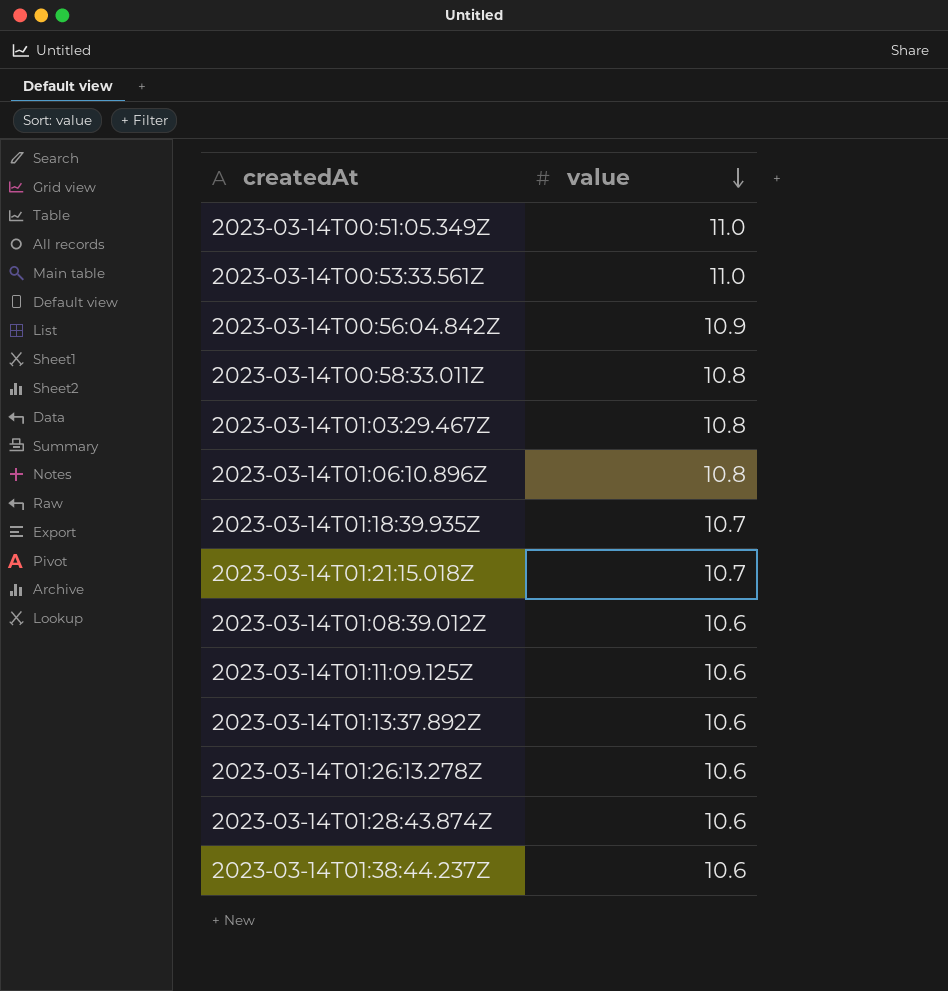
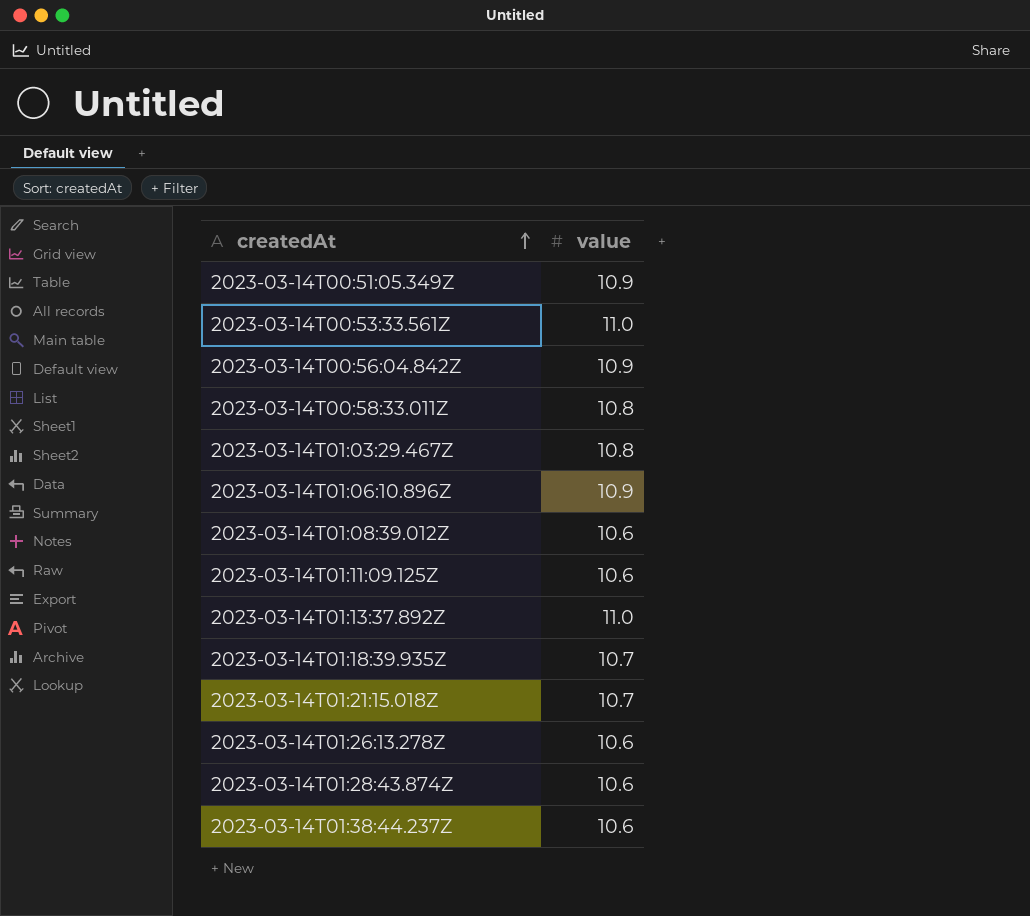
row order: value descending -> createdAt ascending
2023-03-14T00:51:05.349Z | value: 11.0 -> 10.9
2023-03-14T01:06:10.896Z | value: 10.8 -> 10.9
2023-03-14T01:13:37.892Z | value: 10.6 -> 11.0

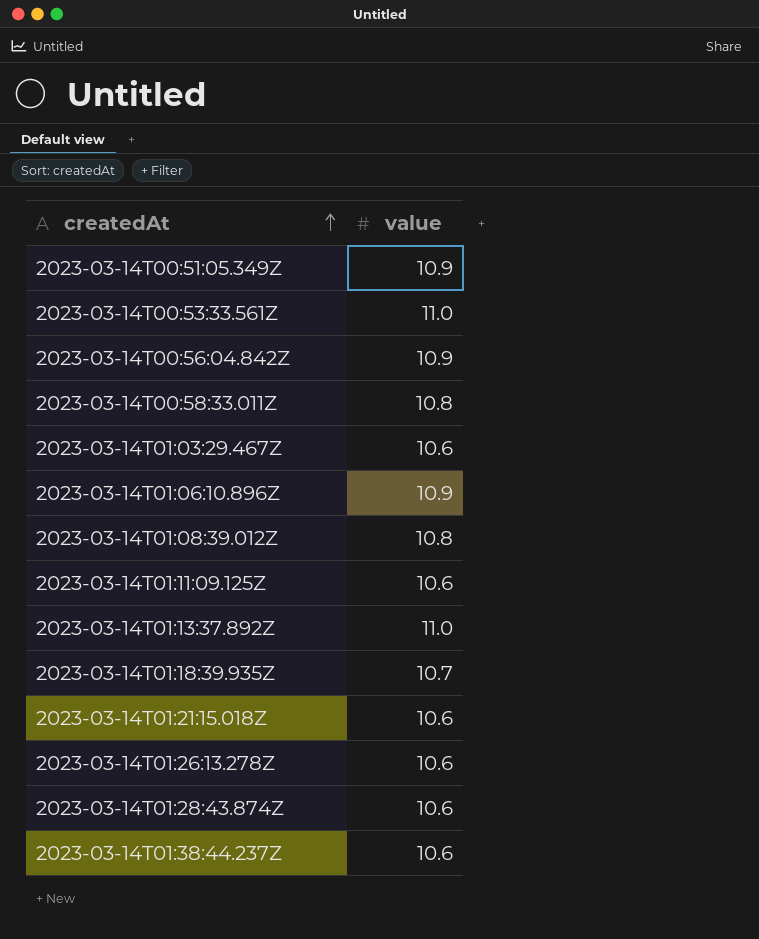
2023-03-14T01:03:29.467Z | value: 10.8 -> 10.6
2023-03-14T01:08:39.012Z | value: 10.6 -> 10.8
2023-03-14T01:21:15.018Z | value: 10.7 -> 10.6

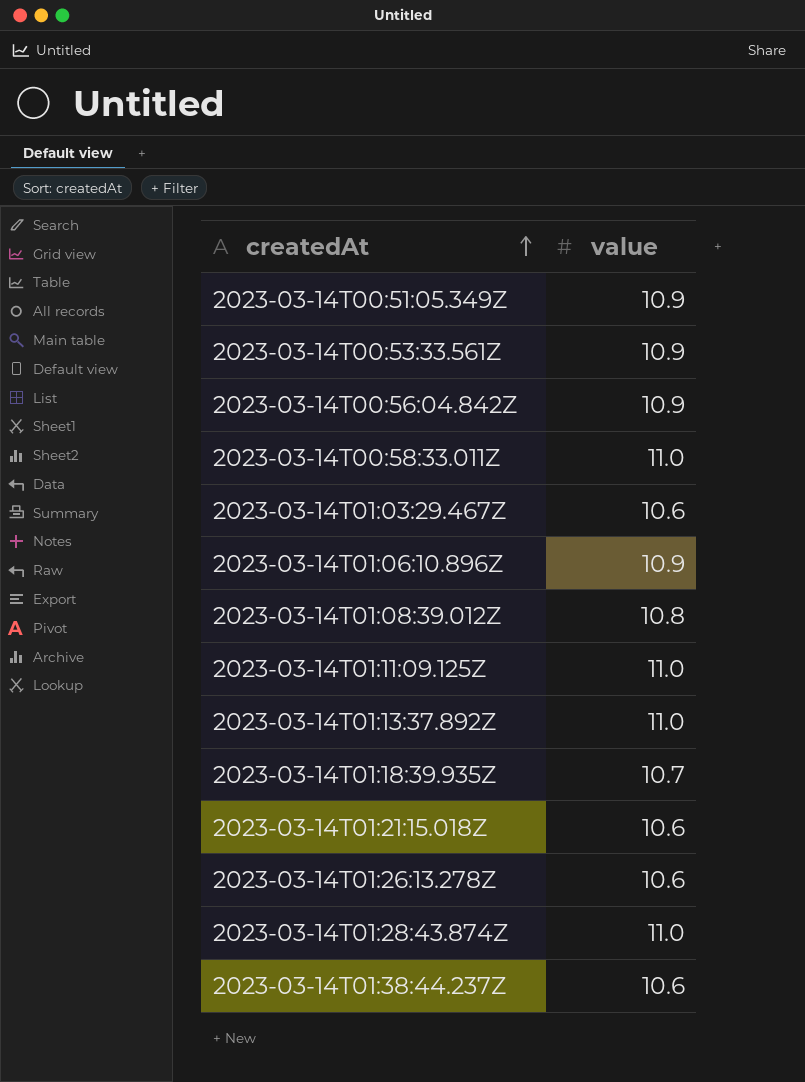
2023-03-14T00:53:33.561Z | value: 11.0 -> 10.9
2023-03-14T00:58:33.011Z | value: 10.8 -> 11.0
2023-03-14T01:11:09.125Z | value: 10.6 -> 11.0
2023-03-14T01:28:43.874Z | value: 10.6 -> 11.0

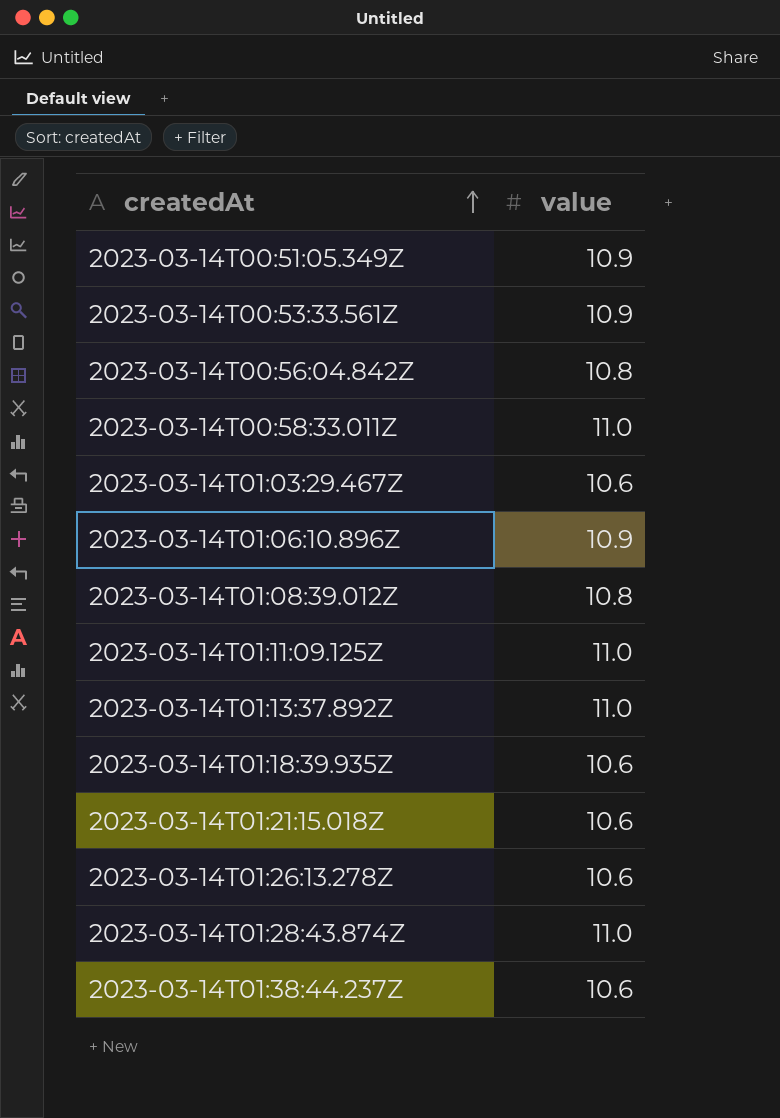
2023-03-14T00:56:04.842Z | value: 10.9 -> 10.8
2023-03-14T01:18:39.935Z | value: 10.7 -> 10.6

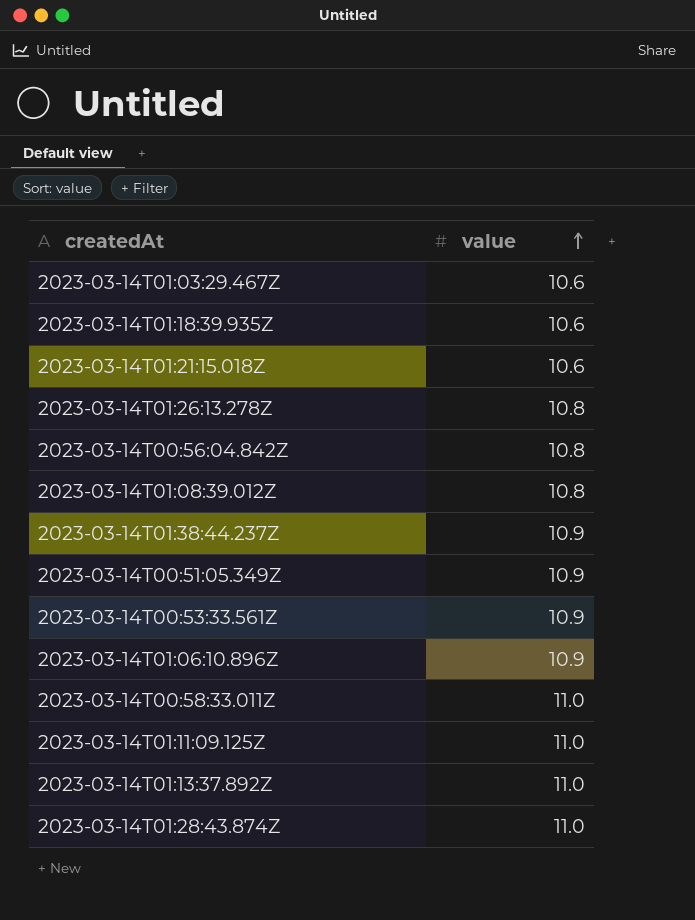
row order: createdAt ascending -> value ascending
2023-03-14T01:26:13.278Z | value: 10.6 -> 10.8
2023-03-14T01:38:44.237Z | value: 10.6 -> 10.9

